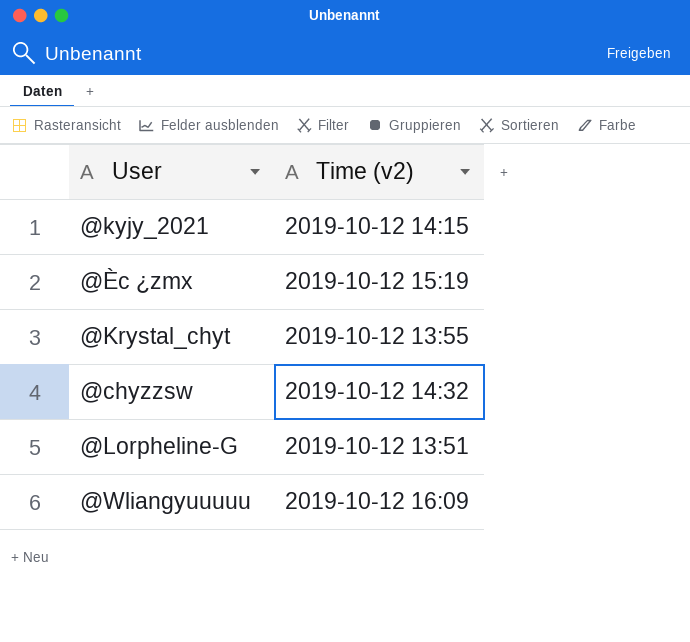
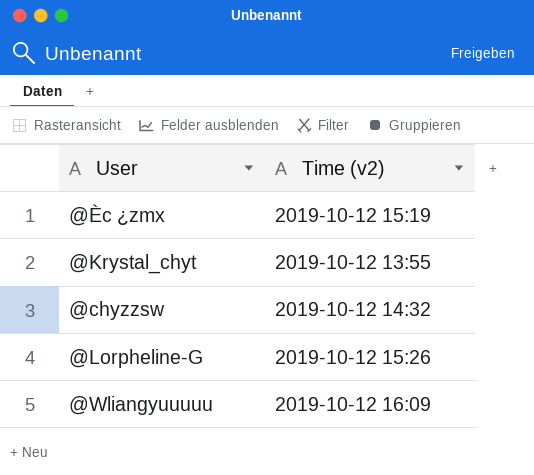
row @kyjy_2021: 2019-10-12 14:15 -> none
@Lorpheline-G | Time (v2): 2019-10-12 13:51 -> 2019-10-12 15:26

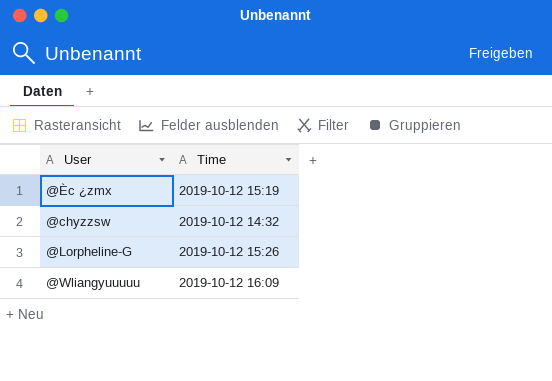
column name: Time (v2) -> Time
row @Krystal_chyt: 2019-10-12 13:55 -> none

